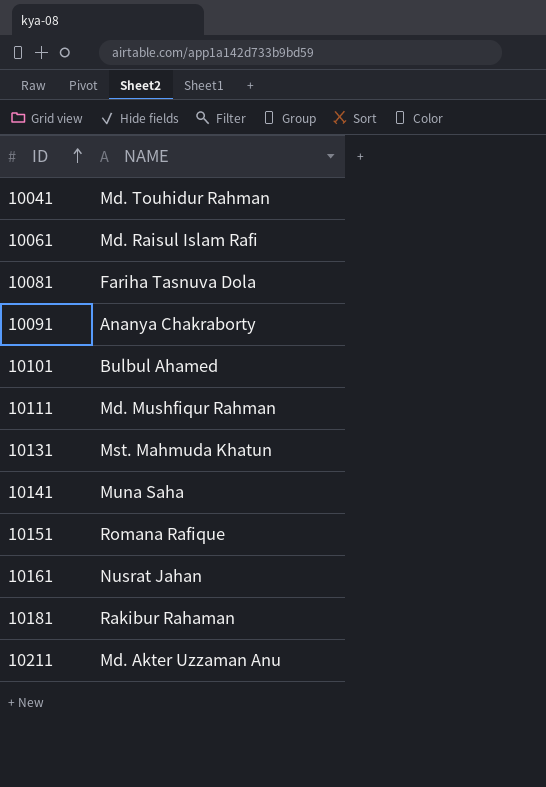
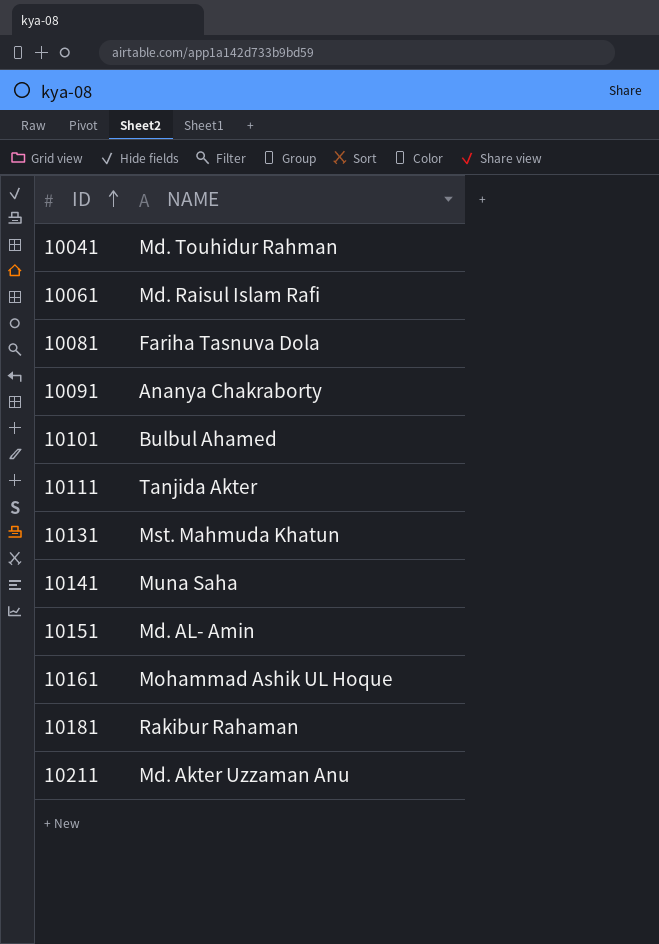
10111 | NAME: Md. Mushfiqur Rahman -> Tanjida Akter
10151 | NAME: Romana Rafique -> Md. AL- Amin
10161 | NAME: Nusrat Jahan -> Mohammad Ashik UL Hoque

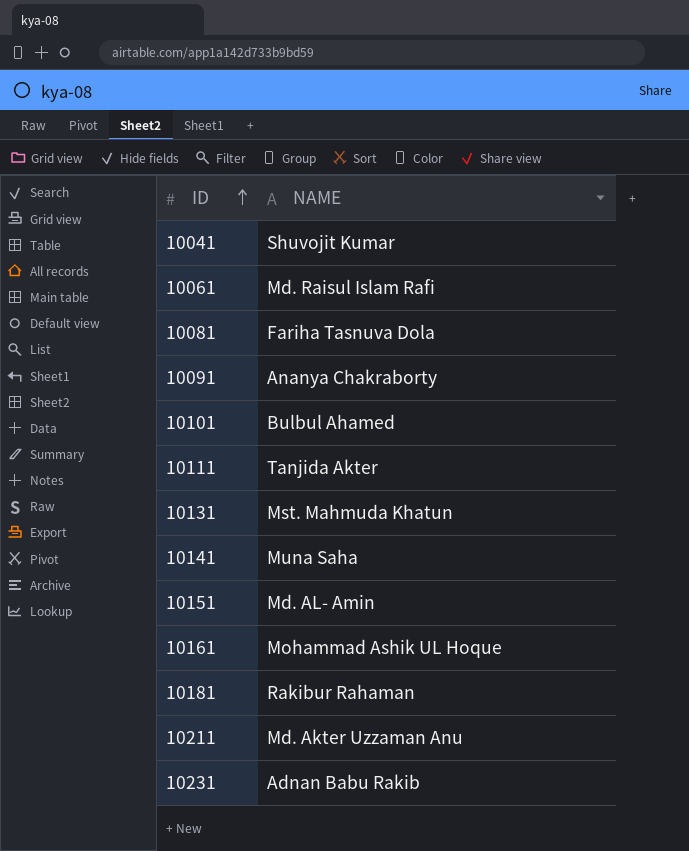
10041 | NAME: Md. Touhidur Rahman -> Shuvojit Kumar
row 10231: none -> Adnan Babu Rakib

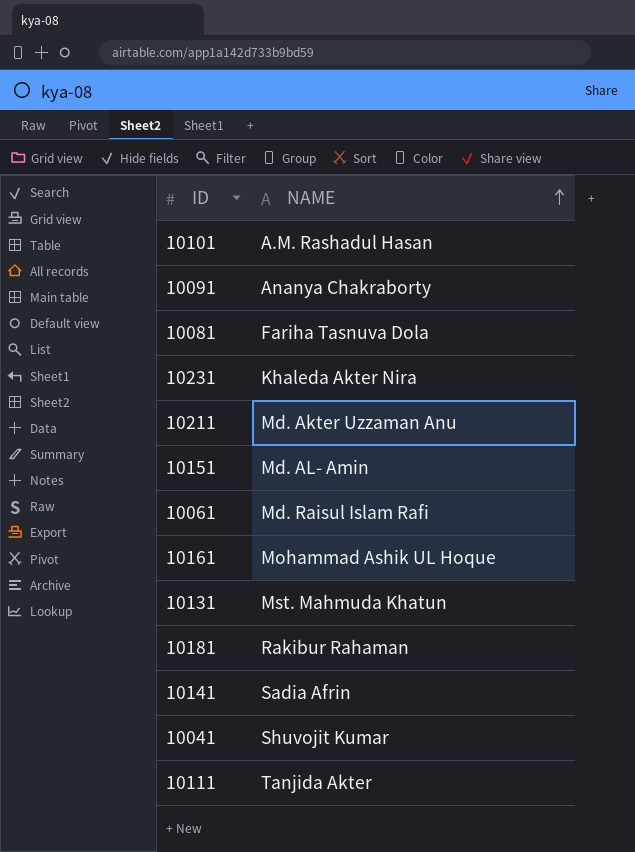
row order: ID ascending -> NAME ascending
10101 | NAME: Bulbul Ahamed -> A.M. Rashadul Hasan
10231 | NAME: Adnan Babu Rakib -> Khaleda Akter Nira
10141 | NAME: Muna Saha -> Sadia Afrin

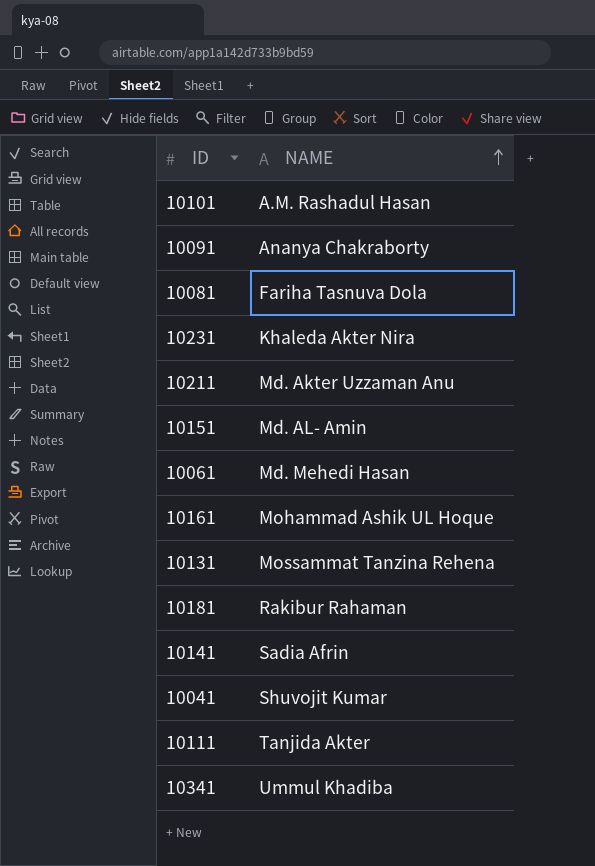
10061 | NAME: Md. Raisul Islam Rafi -> Md. Mehedi Hasan
10131 | NAME: Mst. Mahmuda Khatun -> Mossammat Tanzina Rehena
row 10341: none -> Ummul Khadiba

